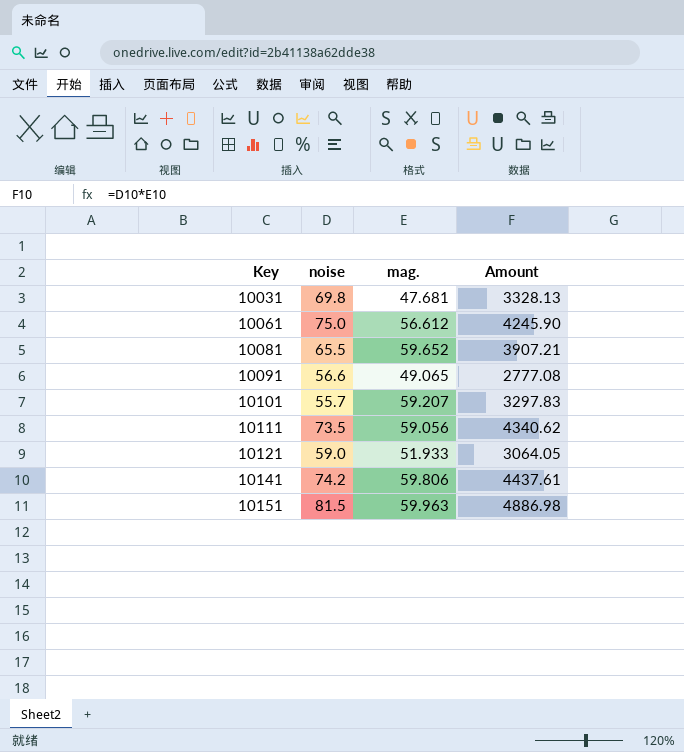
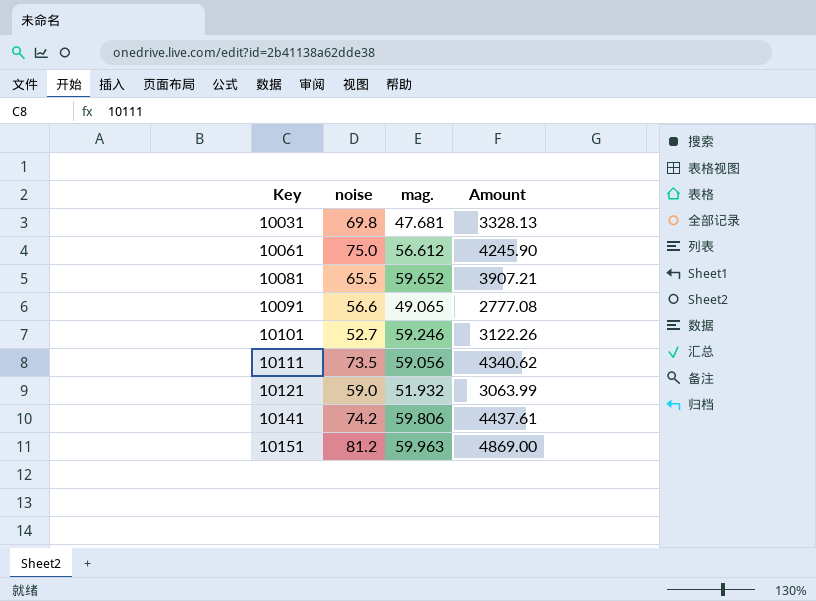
10101 | noise: 55.7 -> 52.7
10101 | mag.: 59.207 -> 59.246
10101 | Amount: 3297.83 -> 3122.26
10121 | mag.: 51.933 -> 51.932
10121 | Amount: 3064.05 -> 3063.99
10151 | noise: 81.5 -> 81.2
10151 | Amount: 4886.98 -> 4869.00

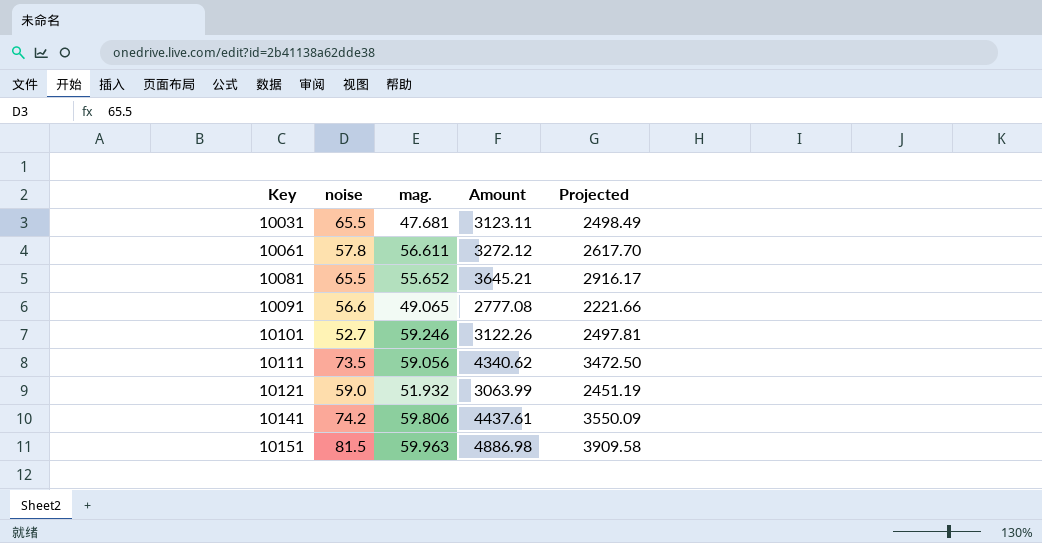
column Projected | formula: none -> [Amount] * 0.8
10031 | noise: 69.8 -> 65.5
10031 | Amount: 3328.13 -> 3123.11
10061 | noise: 75.0 -> 57.8
10061 | mag.: 56.612 -> 56.611
10061 | Amount: 4245.90 -> 3272.12
10081 | mag.: 59.652 -> 55.652
10081 | Amount: 3907.21 -> 3645.21
10151 | noise: 81.2 -> 81.5
10151 | Amount: 4869.00 -> 4886.98

